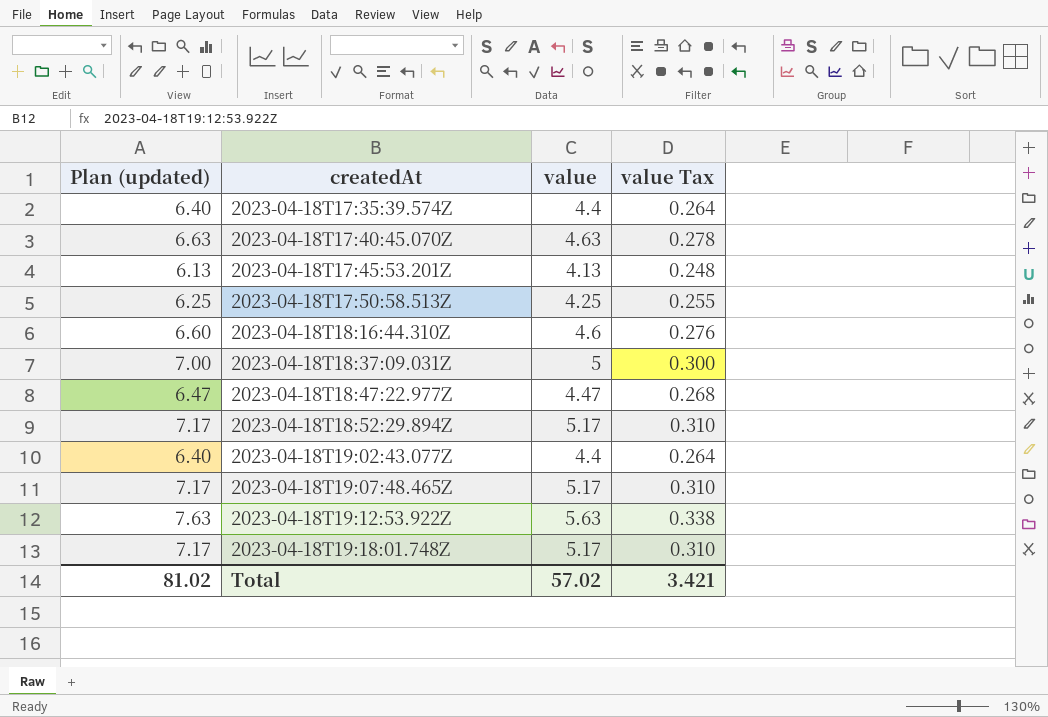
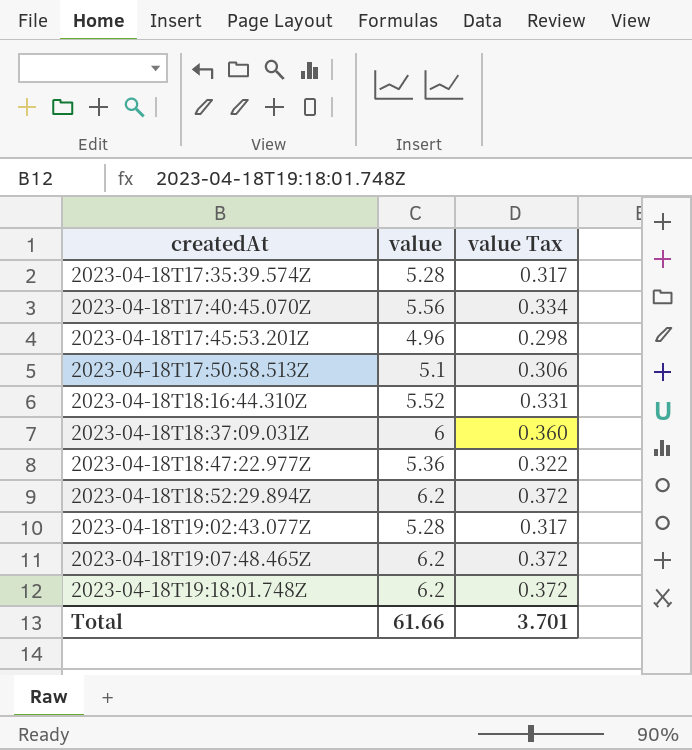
column Plan (updated) | formula: [value] + 2 -> none
row 2023-04-18T19:12:53.922Z: 7.63 | 5.63 | 0.338 -> none
2023-04-18T17:35:39.574Z | value: 4.4 -> 5.28
2023-04-18T17:35:39.574Z | value Tax: 0.264 -> 0.317
2023-04-18T17:40:45.070Z | value: 4.63 -> 5.56
2023-04-18T17:40:45.070Z | value Tax: 0.278 -> 0.334
2023-04-18T17:45:53.201Z | value: 4.13 -> 4.96
2023-04-18T17:45:53.201Z | value Tax: 0.248 -> 0.298
2023-04-18T17:50:58.513Z | value: 4.25 -> 5.1
2023-04-18T17:50:58.513Z | value Tax: 0.255 -> 0.306
2023-04-18T18:16:44.310Z | value: 4.6 -> 5.52
2023-04-18T18:16:44.310Z | value Tax: 0.276 -> 0.331
2023-04-18T18:37:09.031Z | value: 5 -> 6
2023-04-18T18:37:09.031Z | value Tax: 0.300 -> 0.360
2023-04-18T18:47:22.977Z | value: 4.47 -> 5.36
2023-04-18T18:47:22.977Z | value Tax: 0.268 -> 0.322
2023-04-18T18:52:29.894Z | value: 5.17 -> 6.2
2023-04-18T18:52:29.894Z | value Tax: 0.310 -> 0.372
2023-04-18T19:02:43.077Z | value: 4.4 -> 5.28
2023-04-18T19:02:43.077Z | value Tax: 0.264 -> 0.317
2023-04-18T19:07:48.465Z | value: 5.17 -> 6.2
2023-04-18T19:07:48.465Z | value Tax: 0.310 -> 0.372
2023-04-18T19:18:01.748Z | value: 5.17 -> 6.2
2023-04-18T19:18:01.748Z | value Tax: 0.310 -> 0.372
Total | value: 57.02 -> 61.66
Total | value Tax: 3.421 -> 3.701

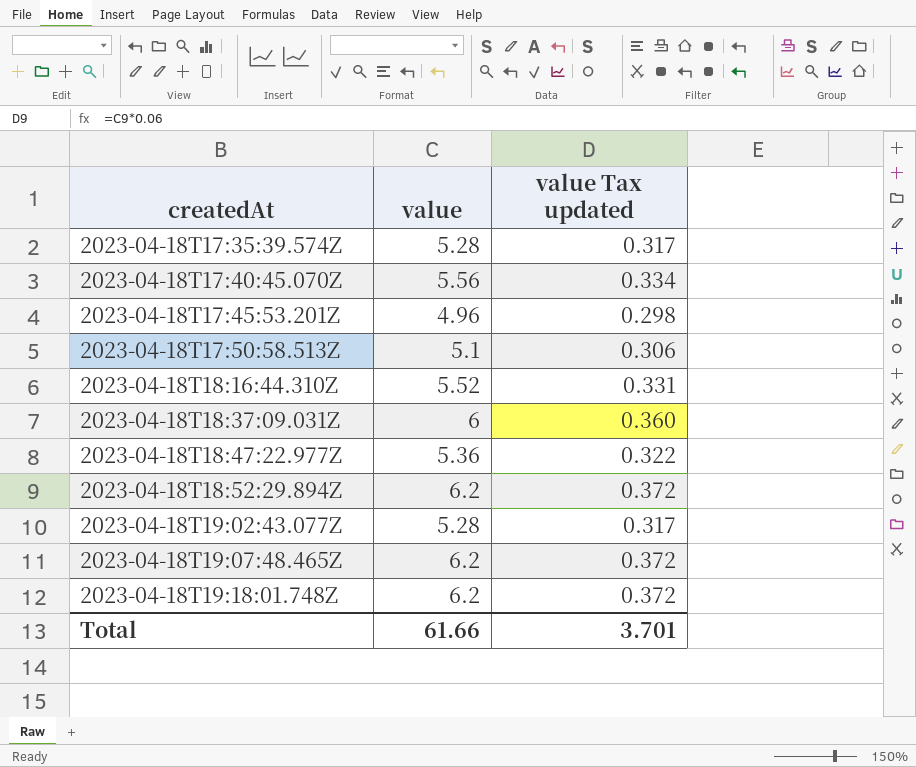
column name: value Tax -> value Tax updated

